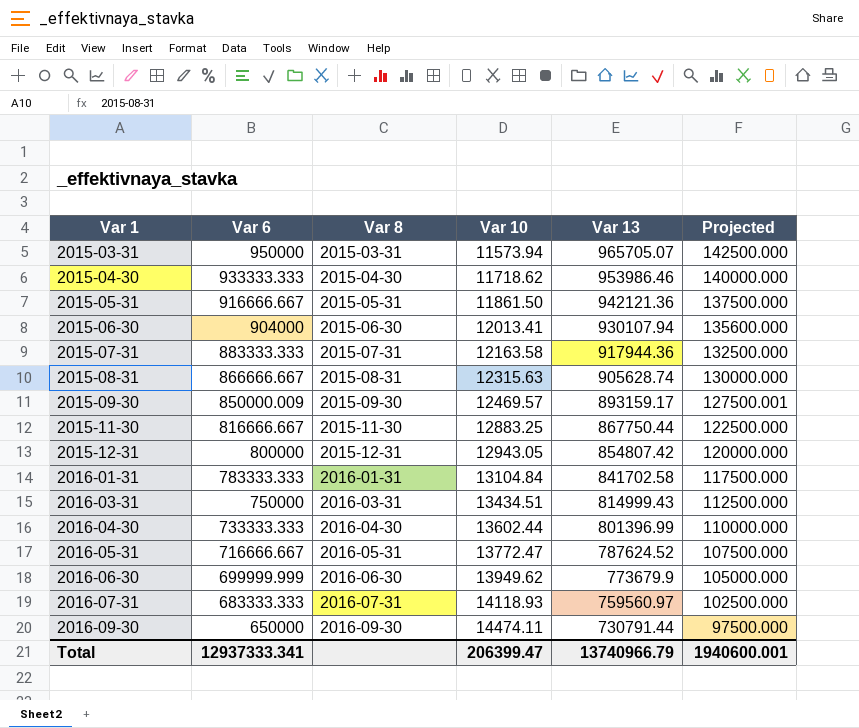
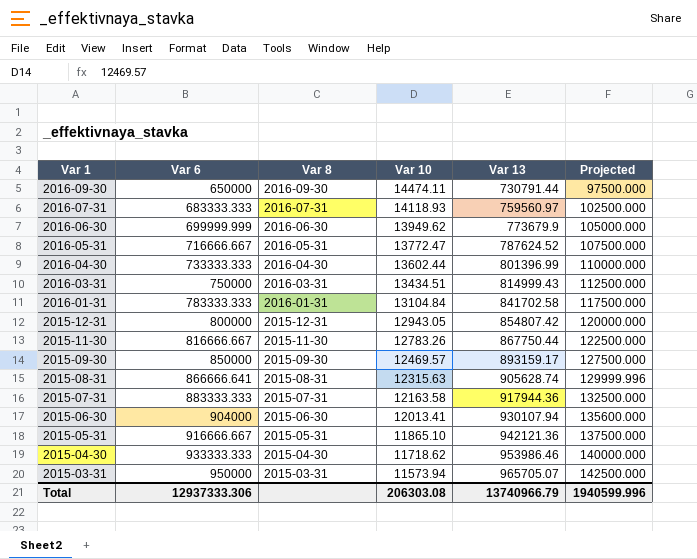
row order: Var 1 ascending -> Var 1 descending
2015-11-30 | Var 10: 12883.25 -> 12783.26
2015-09-30 | Var 6: 850000.009 -> 850000
2015-09-30 | Projected: 127500.001 -> 127500.000
2015-08-31 | Var 6: 866666.667 -> 866666.641
2015-08-31 | Projected: 130000.000 -> 129999.996
2015-05-31 | Var 10: 11861.50 -> 11865.10
Total | Var 6: 12937333.341 -> 12937333.306
Total | Var 10: 206399.47 -> 206303.08
Total | Projected: 1940600.001 -> 1940599.996

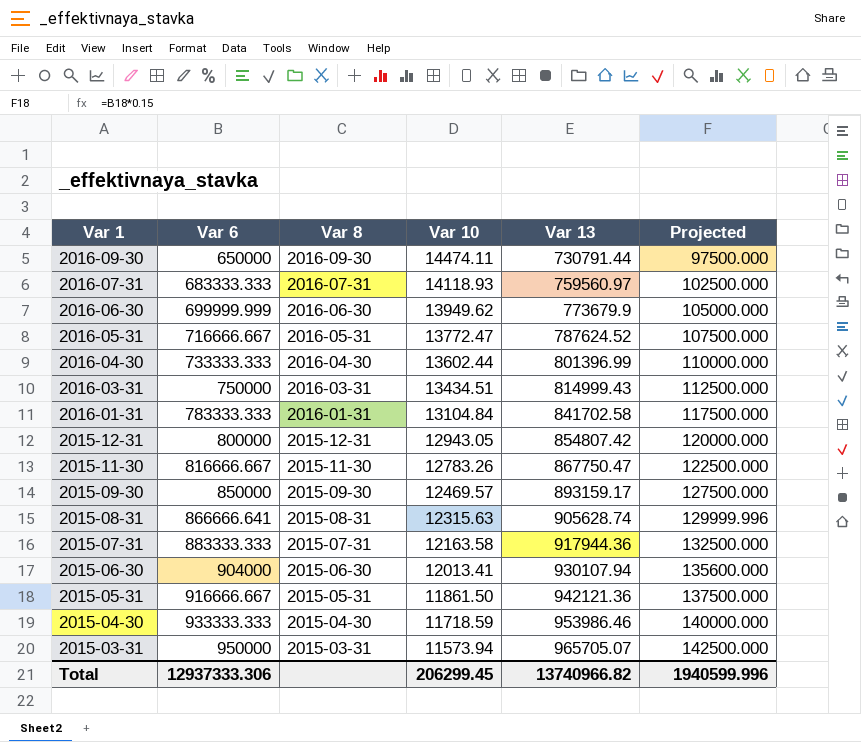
2015-11-30 | Var 13: 867750.44 -> 867750.47
2015-05-31 | Var 10: 11865.10 -> 11861.50
2015-04-30 | Var 10: 11718.62 -> 11718.59
Total | Var 10: 206303.08 -> 206299.45
Total | Var 13: 13740966.79 -> 13740966.82

